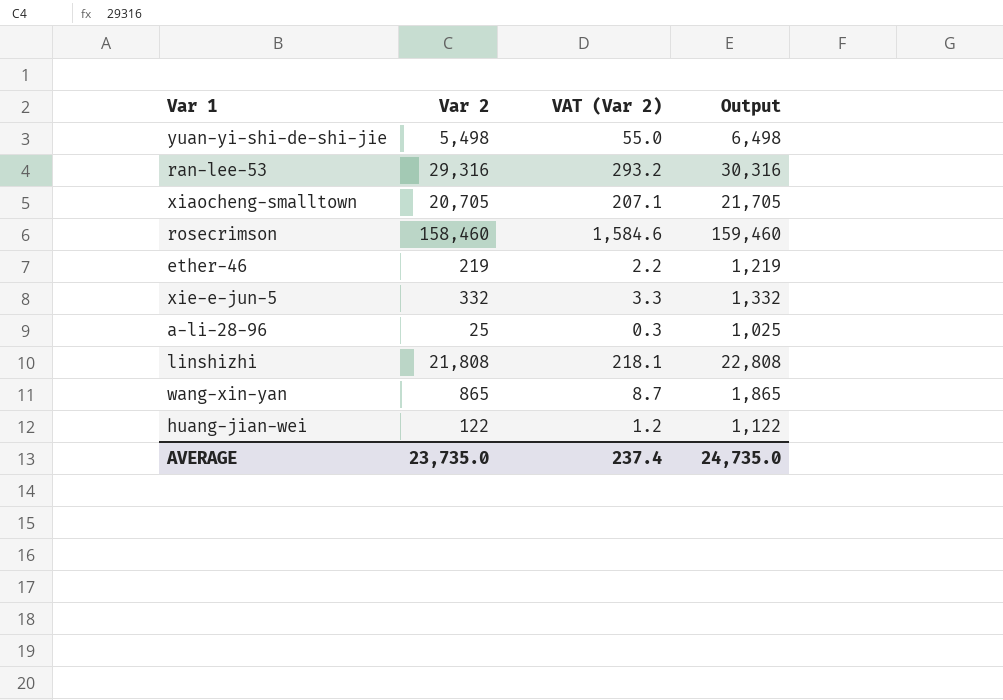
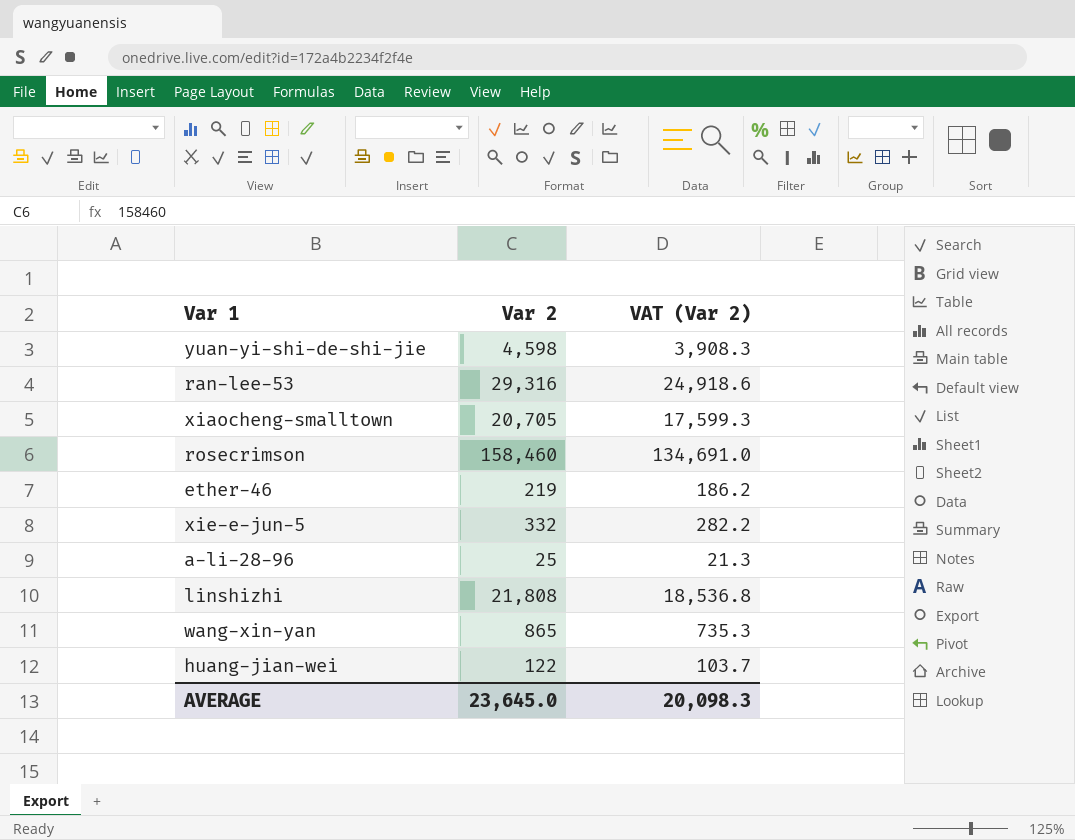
column Output | formula: [Var 2] + 1000 -> none
column VAT (Var 2) | formula: [Var 2] * 0.01 -> [Var 2] * 0.85
yuan-yi-shi-de-shi-jie | Var 2: 5,498 -> 4,598
AVERAGE | Var 2: 23,735.0 -> 23,645.0
AVERAGE | VAT (Var 2): 237.4 -> 20,098.3

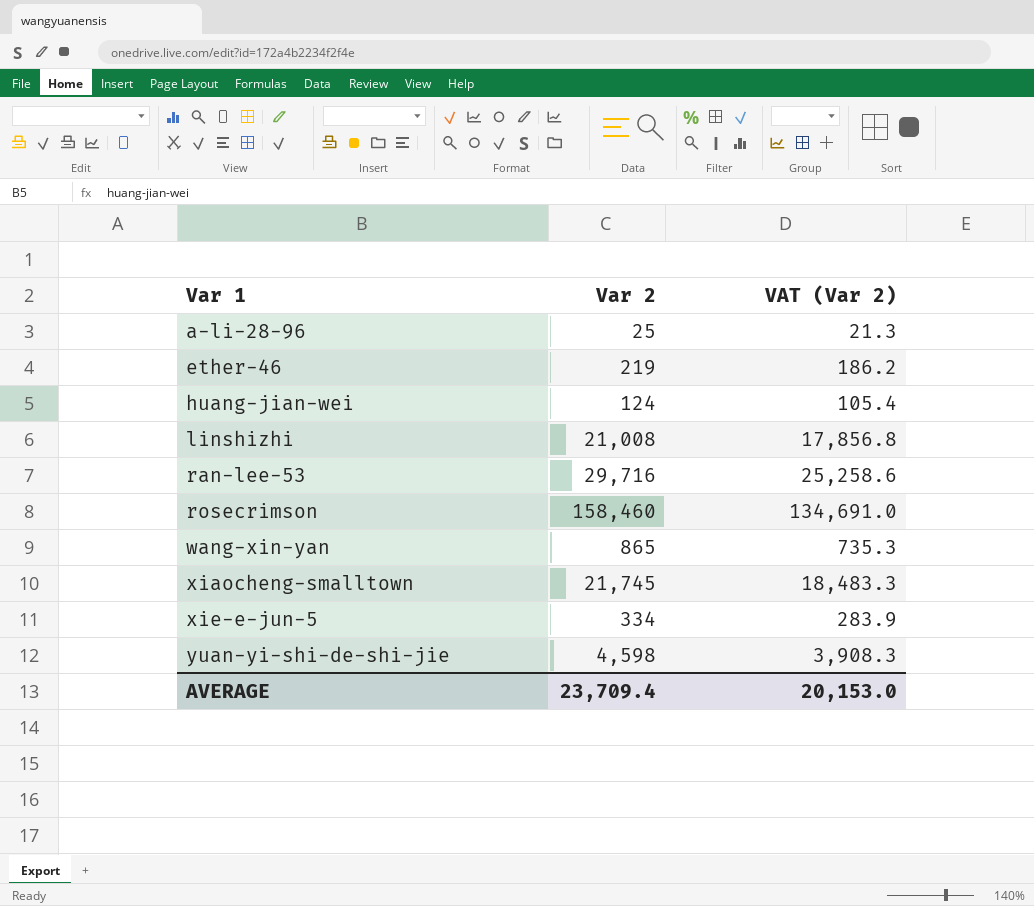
row order: none -> Var 1 ascending
huang-jian-wei | Var 2: 122 -> 124
huang-jian-wei | VAT (Var 2): 103.7 -> 105.4
linshizhi | Var 2: 21,808 -> 21,008
linshizhi | VAT (Var 2): 18,536.8 -> 17,856.8
ran-lee-53 | Var 2: 29,316 -> 29,716
ran-lee-53 | VAT (Var 2): 24,918.6 -> 25,258.6
xiaocheng-smalltown | Var 2: 20,705 -> 21,745
xiaocheng-smalltown | VAT (Var 2): 17,599.3 -> 18,483.3
xie-e-jun-5 | Var 2: 332 -> 334
xie-e-jun-5 | VAT (Var 2): 282.2 -> 283.9
AVERAGE | Var 2: 23,645.0 -> 23,709.4
AVERAGE | VAT (Var 2): 20,098.3 -> 20,153.0

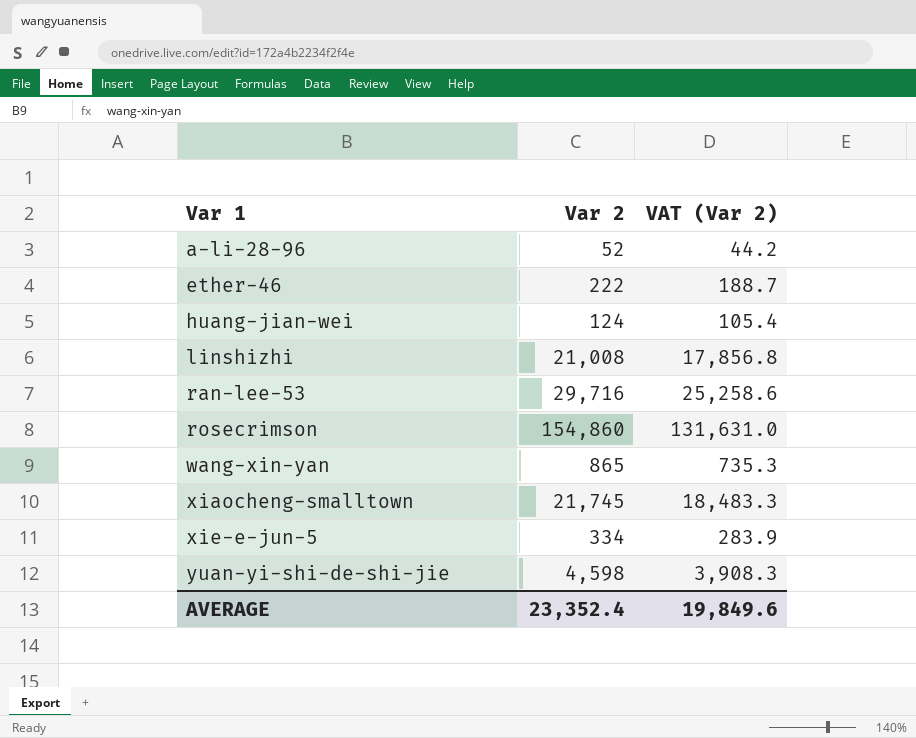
a-li-28-96 | Var 2: 25 -> 52
a-li-28-96 | VAT (Var 2): 21.3 -> 44.2
ether-46 | Var 2: 219 -> 222
ether-46 | VAT (Var 2): 186.2 -> 188.7
rosecrimson | Var 2: 158,460 -> 154,860
rosecrimson | VAT (Var 2): 134,691.0 -> 131,631.0
AVERAGE | Var 2: 23,709.4 -> 23,352.4
AVERAGE | VAT (Var 2): 20,153.0 -> 19,849.6

